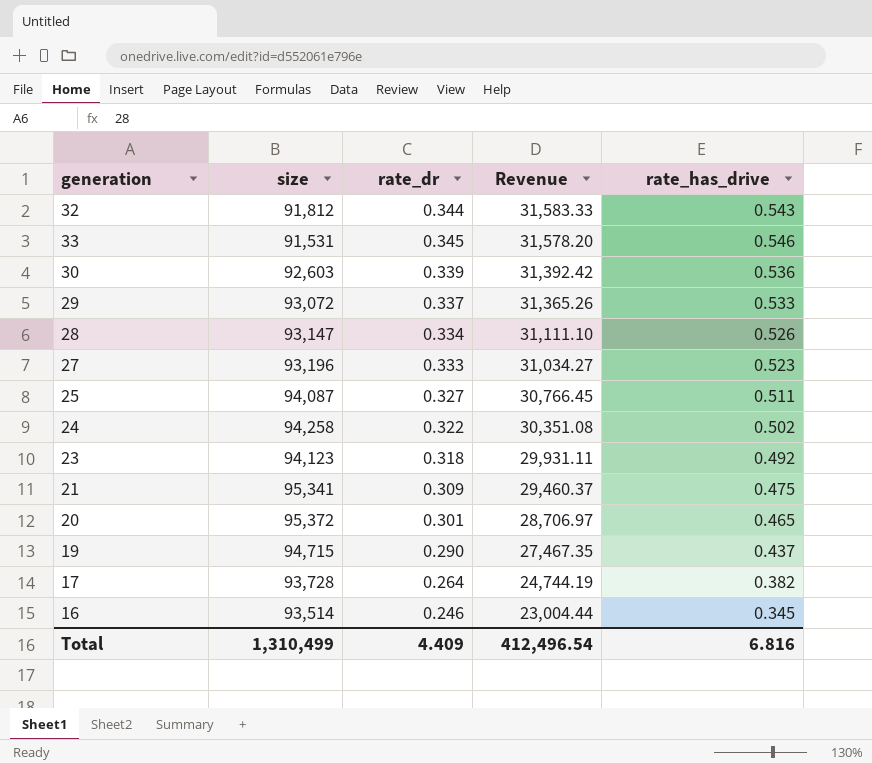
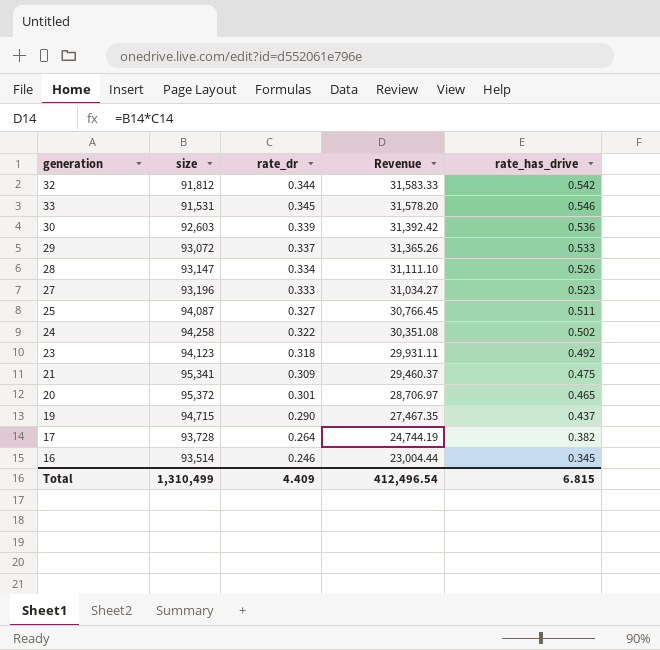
32 | rate_has_drive: 0.543 -> 0.542
Total | rate_has_drive: 6.816 -> 6.815

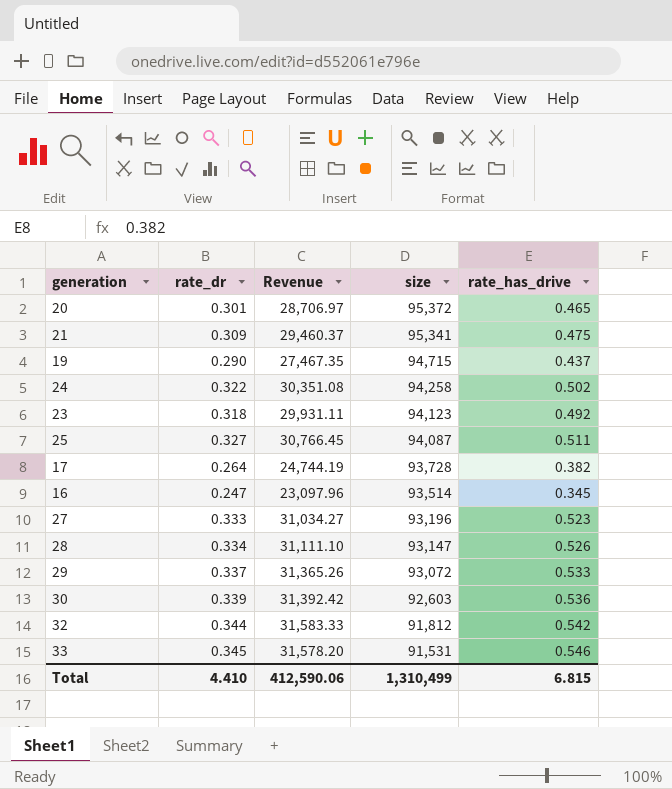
row order: Revenue descending -> size descending
column size | position: 2 -> 4
16 | rate_dr: 0.246 -> 0.247
16 | Revenue: 23,004.44 -> 23,097.96
Total | rate_dr: 4.409 -> 4.410
Total | Revenue: 412,496.54 -> 412,590.06

